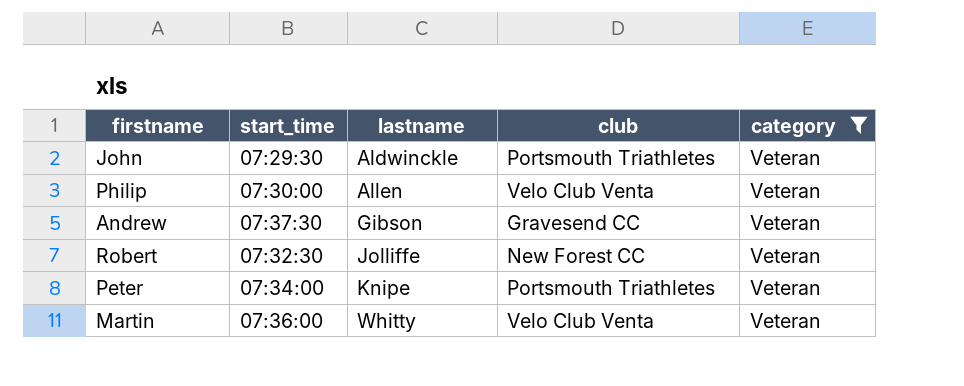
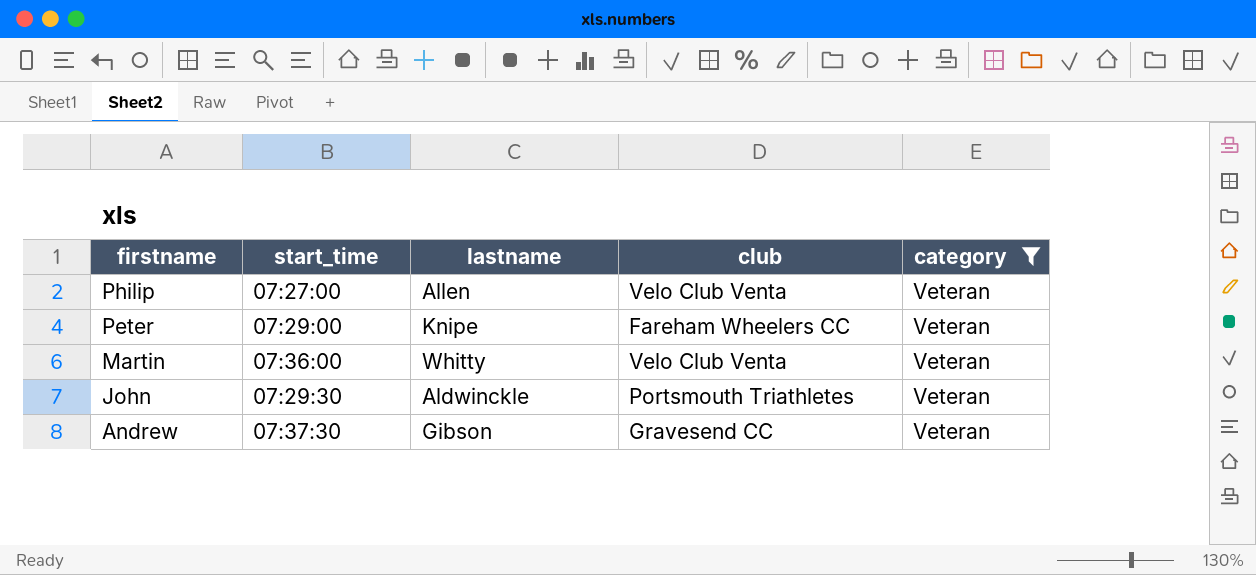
row order: lastname ascending -> firstname descending
row Robert: 07:32:30 | Jolliffe | New Forest CC | Veteran -> none
Philip | start_time: 07:30:00 -> 07:27:00
Peter | start_time: 07:34:00 -> 07:29:00
Peter | club: Portsmouth Triathletes -> Fareham Wheelers CC

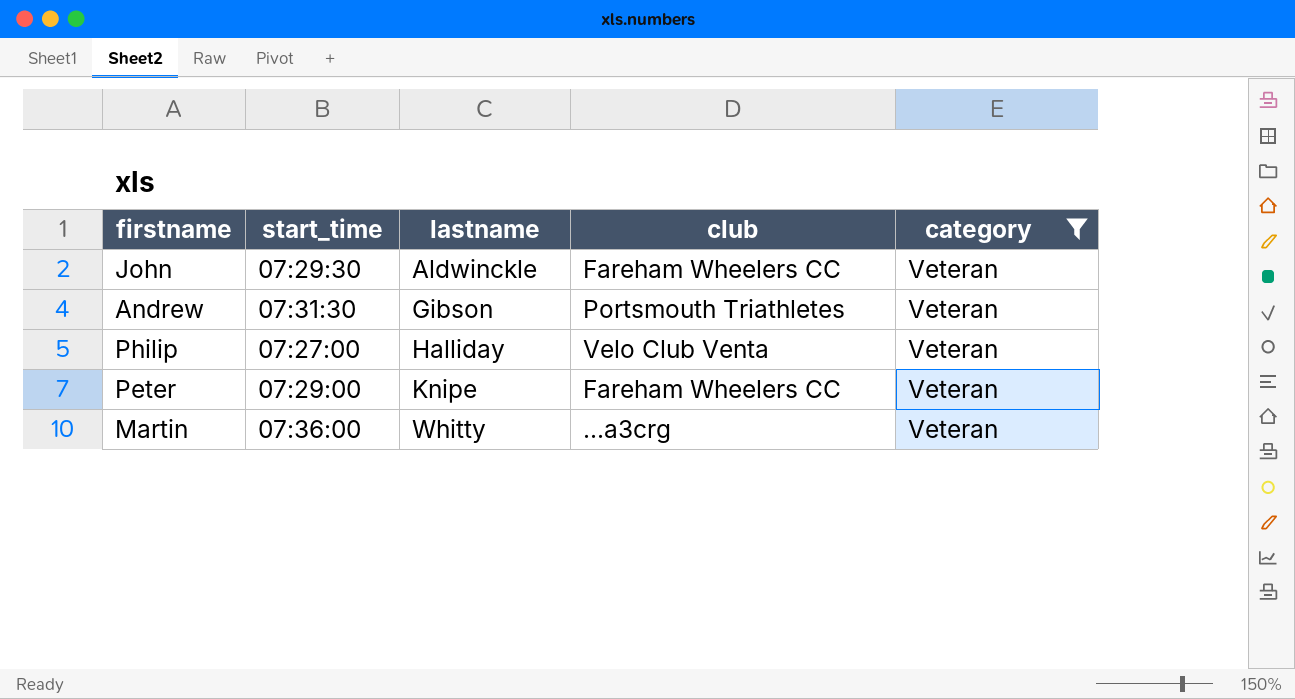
row order: firstname descending -> lastname ascending
John | club: Portsmouth Triathletes -> Fareham Wheelers CC
Andrew | start_time: 07:37:30 -> 07:31:30
Andrew | club: Gravesend CC -> Portsmouth Triathletes
Philip | lastname: Allen -> Halliday
Martin | club: Velo Club Venta -> ...a3crg

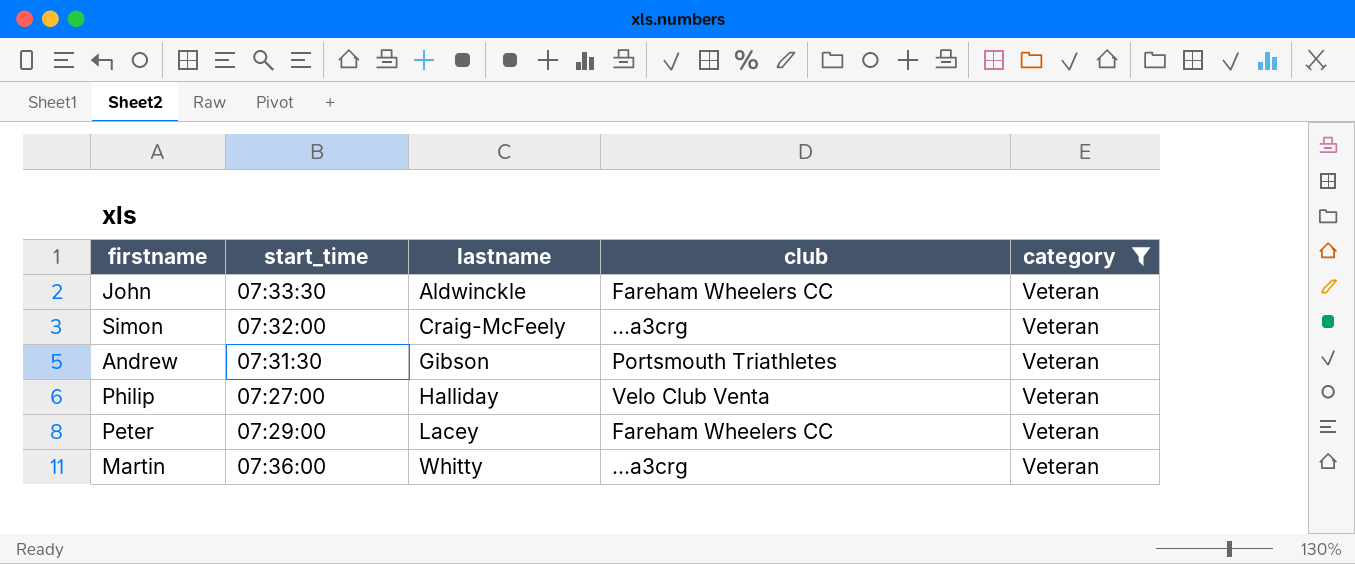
John | start_time: 07:29:30 -> 07:33:30
row Simon: none -> 07:32:00 | Craig-McFeely | ...a3crg | Veteran
Peter | lastname: Knipe -> Lacey

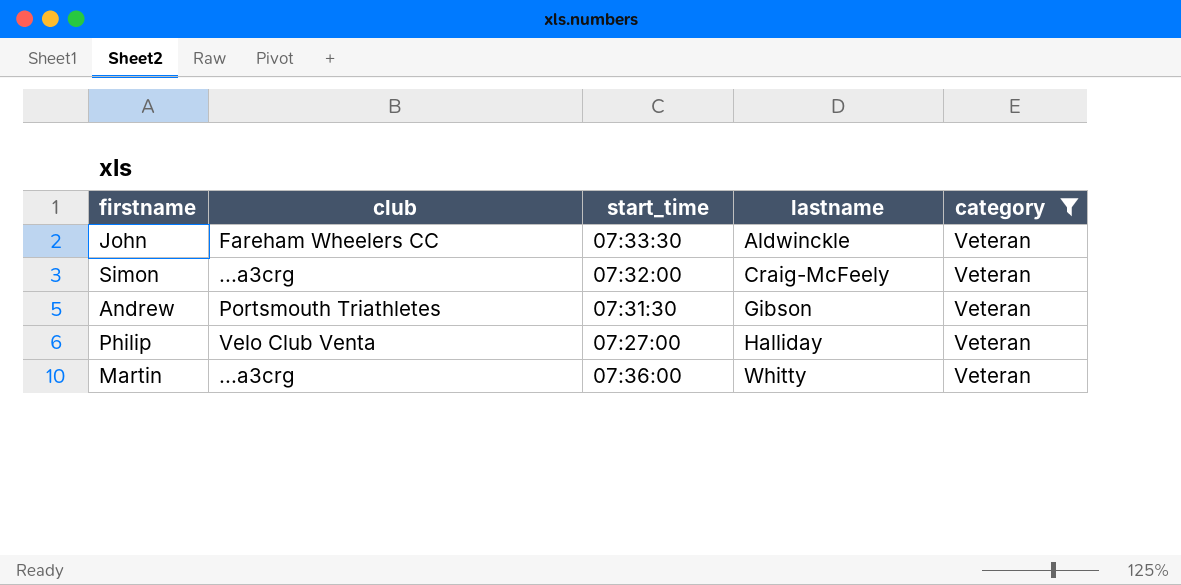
column club | position: 4 -> 2
row Peter: 07:29:00 | Lacey | Fareham Wheelers CC | Veteran -> none

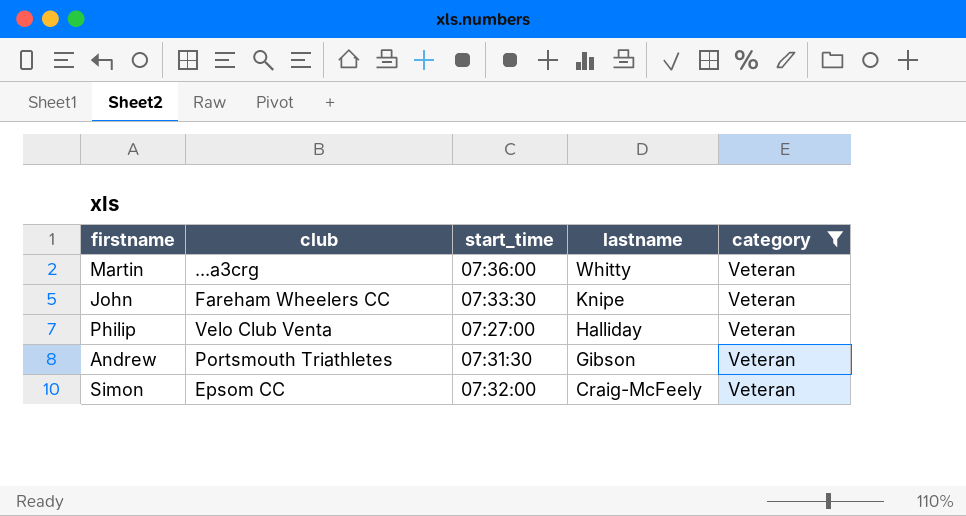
row order: lastname ascending -> lastname descending
John | lastname: Aldwinckle -> Knipe
Simon | club: ...a3crg -> Epsom CC

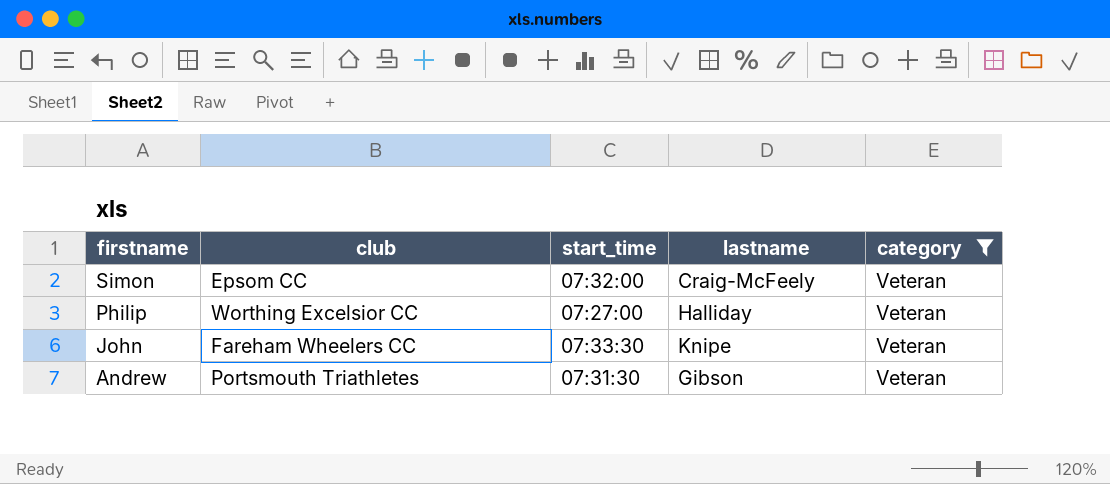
row order: lastname descending -> firstname descending
row Martin: ...a3crg | 07:36:00 | Whitty | Veteran -> none
Philip | club: Velo Club Venta -> Worthing Excelsior CC

